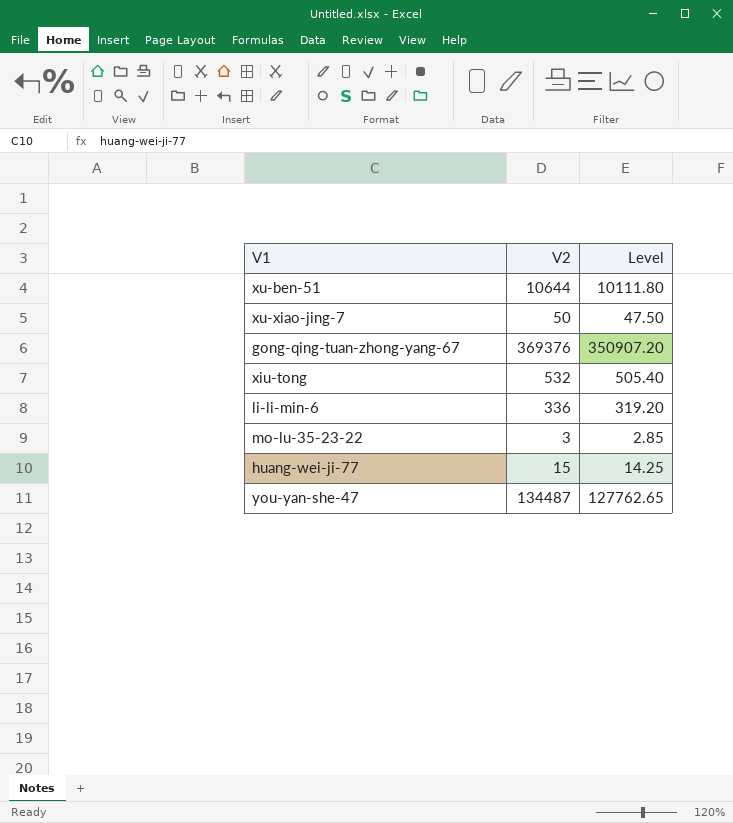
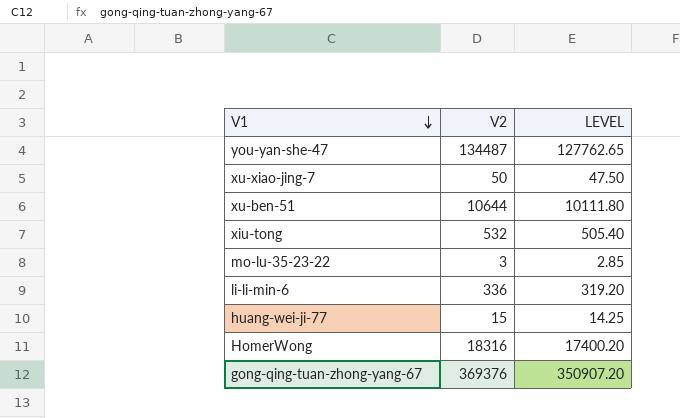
row order: none -> V1 descending
column name: Level -> LEVEL
row HomerWong: none -> 18316 | 17400.20

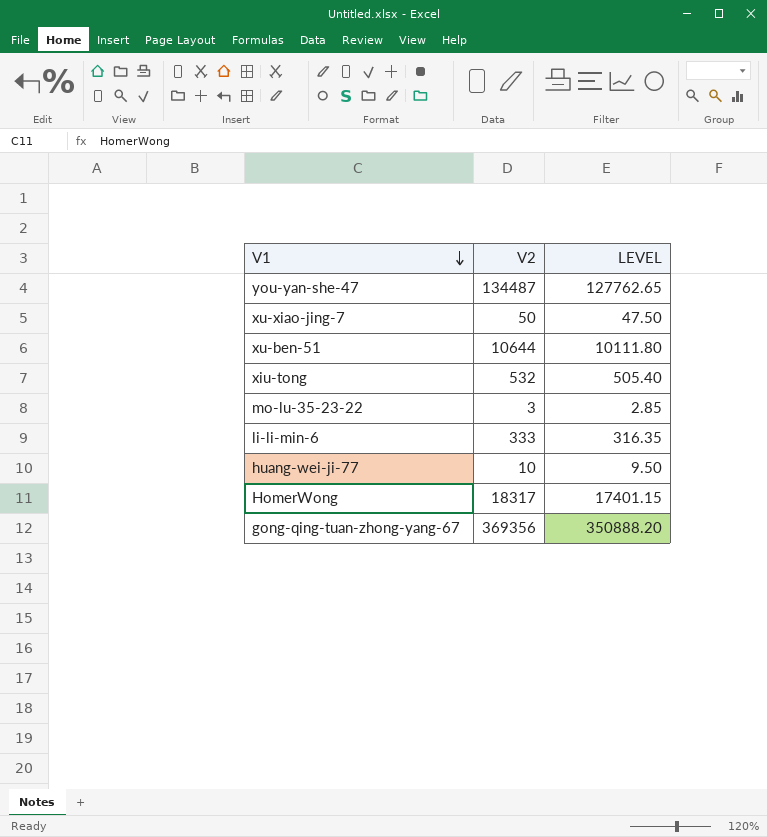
li-li-min-6 | V2: 336 -> 333
li-li-min-6 | LEVEL: 319.20 -> 316.35
huang-wei-ji-77 | V2: 15 -> 10
huang-wei-ji-77 | LEVEL: 14.25 -> 9.50
HomerWong | V2: 18316 -> 18317
HomerWong | LEVEL: 17400.20 -> 17401.15
gong-qing-tuan-zhong-yang-67 | V2: 369376 -> 369356
gong-qing-tuan-zhong-yang-67 | LEVEL: 350907.20 -> 350888.20

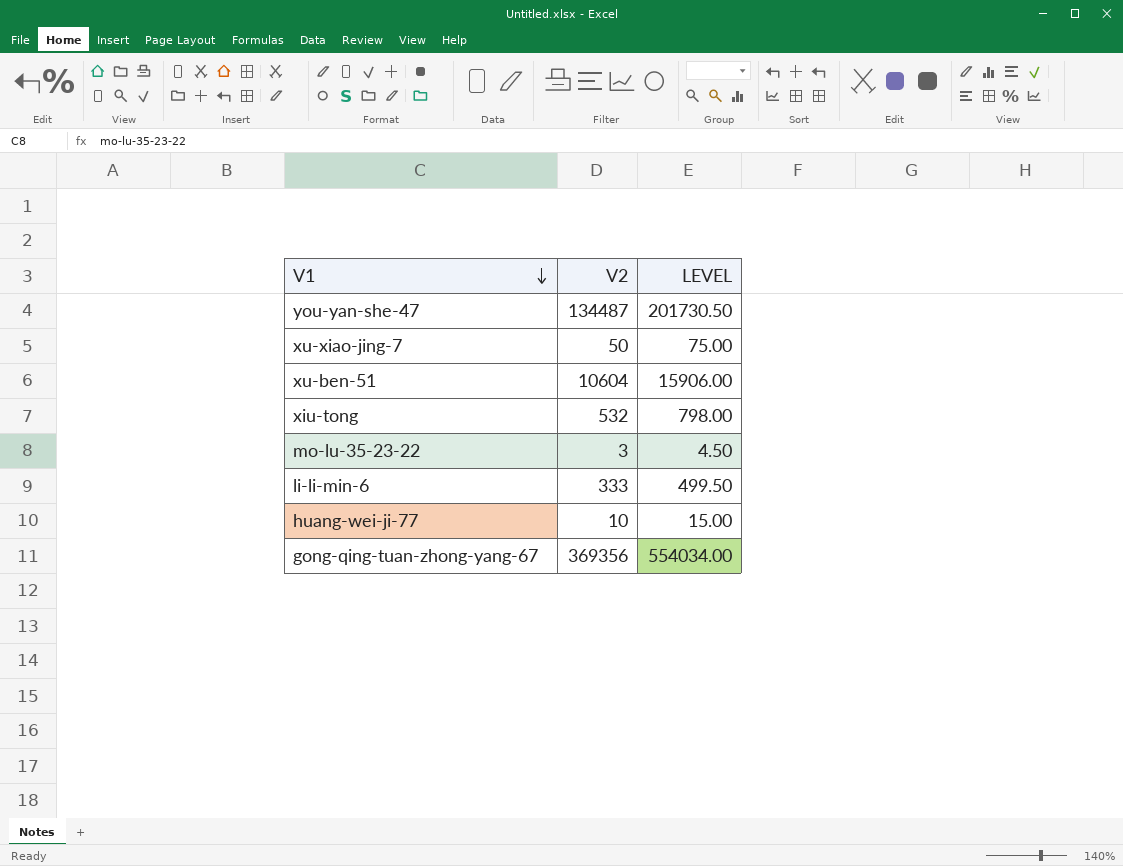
column LEVEL | formula: [V2] * 0.95 -> [V2] * 1.5
row HomerWong: 18317 | 17401.15 -> none
xu-ben-51 | V2: 10644 -> 10604

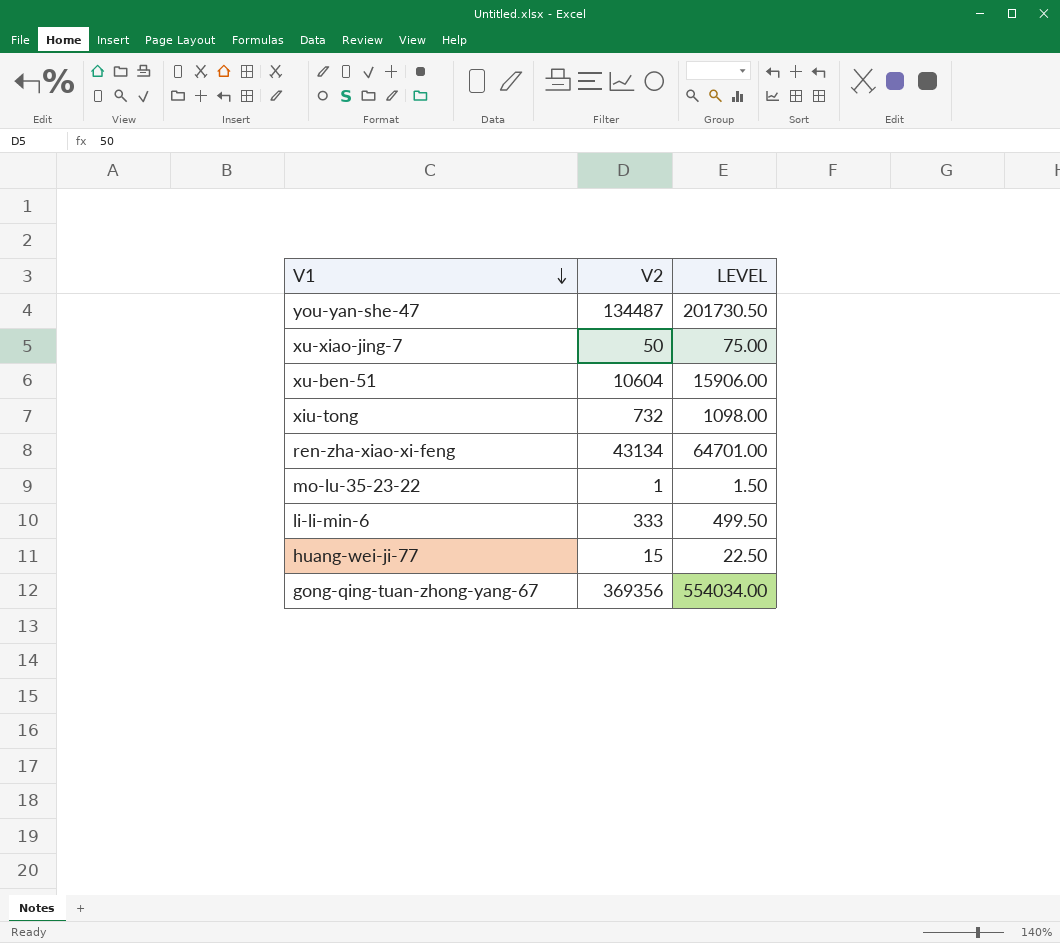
xiu-tong | V2: 532 -> 732
xiu-tong | LEVEL: 798.00 -> 1098.00
row ren-zha-xiao-xi-feng: none -> 43134 | 64701.00
mo-lu-35-23-22 | V2: 3 -> 1
mo-lu-35-23-22 | LEVEL: 4.50 -> 1.50
huang-wei-ji-77 | V2: 10 -> 15
huang-wei-ji-77 | LEVEL: 15.00 -> 22.50

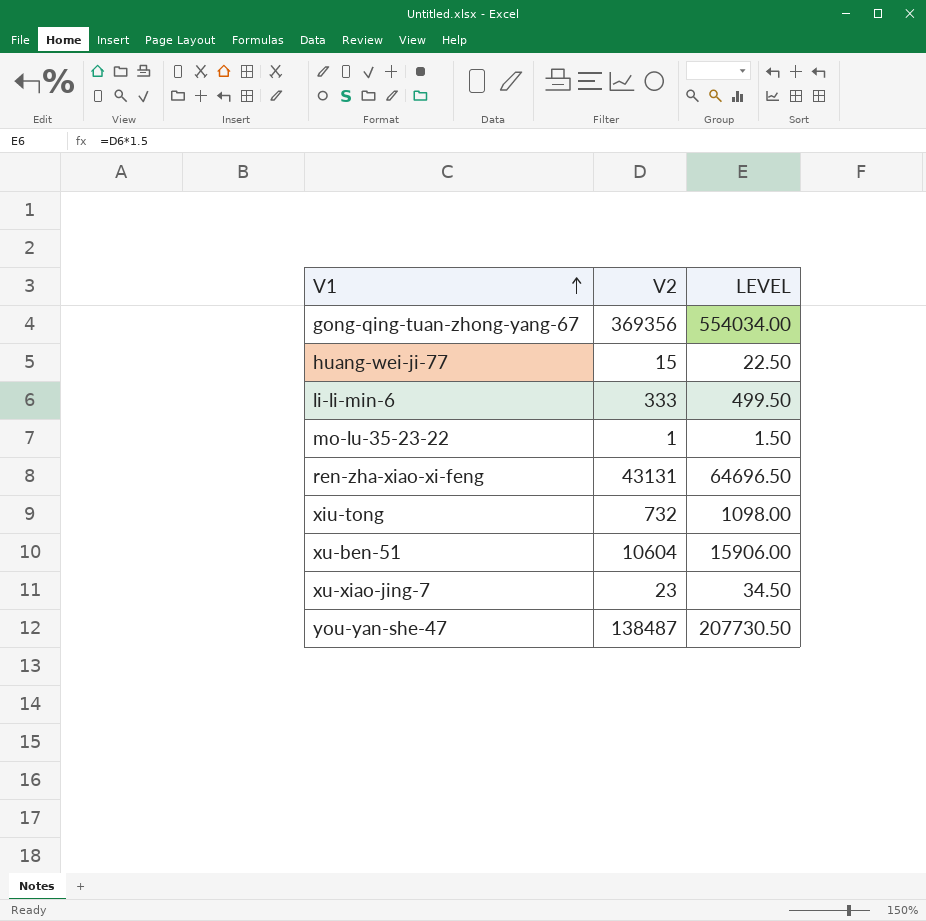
row order: V1 descending -> V1 ascending
ren-zha-xiao-xi-feng | V2: 43134 -> 43131
ren-zha-xiao-xi-feng | LEVEL: 64701.00 -> 64696.50
xu-xiao-jing-7 | V2: 50 -> 23
xu-xiao-jing-7 | LEVEL: 75.00 -> 34.50
you-yan-she-47 | V2: 134487 -> 138487
you-yan-she-47 | LEVEL: 201730.50 -> 207730.50

